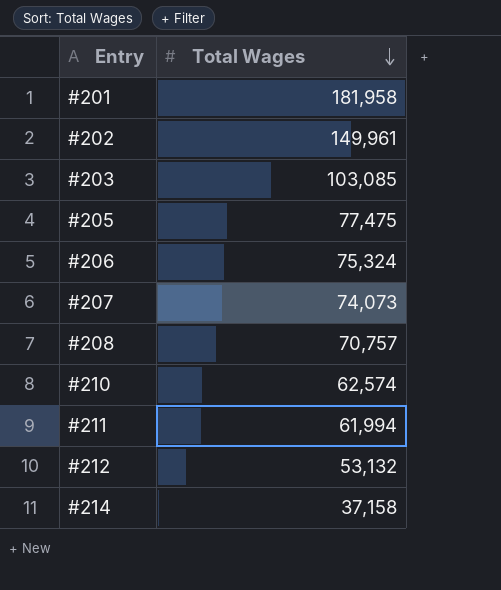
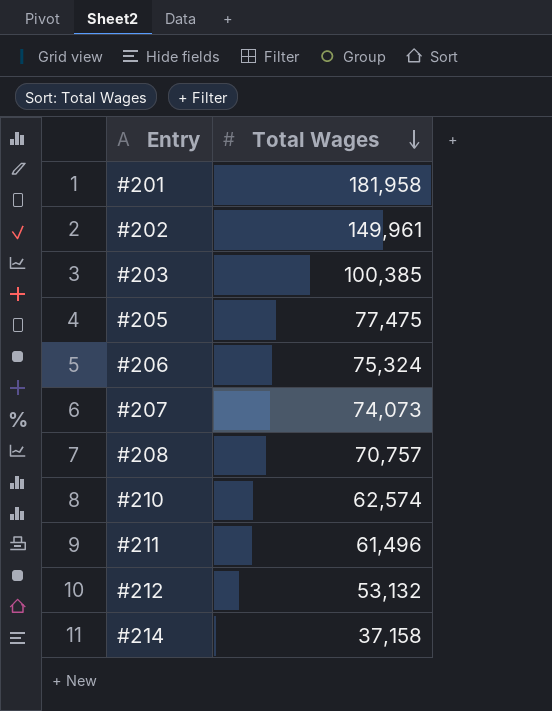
#203 | Total Wages: 103,085 -> 100,385
#211 | Total Wages: 61,994 -> 61,496

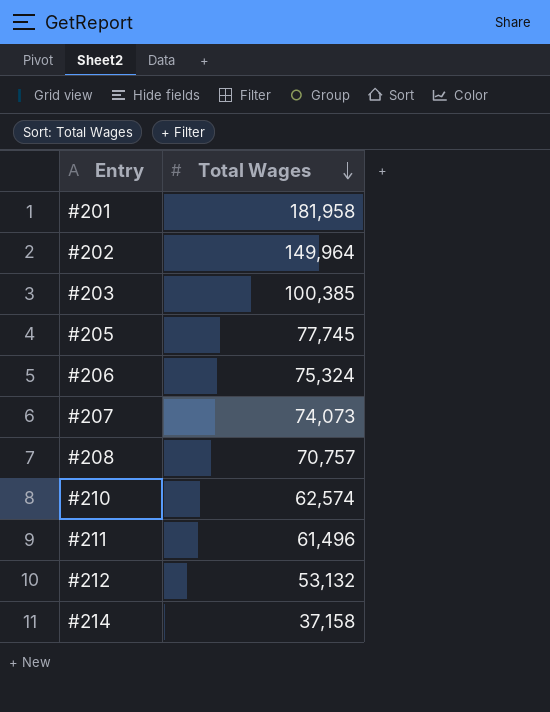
#202 | Total Wages: 149,961 -> 149,964
#205 | Total Wages: 77,475 -> 77,745

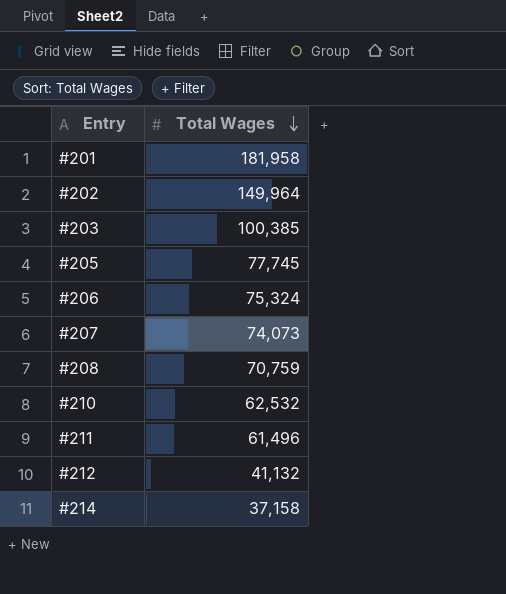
#208 | Total Wages: 70,757 -> 70,759
#210 | Total Wages: 62,574 -> 62,532
#212 | Total Wages: 53,132 -> 41,132

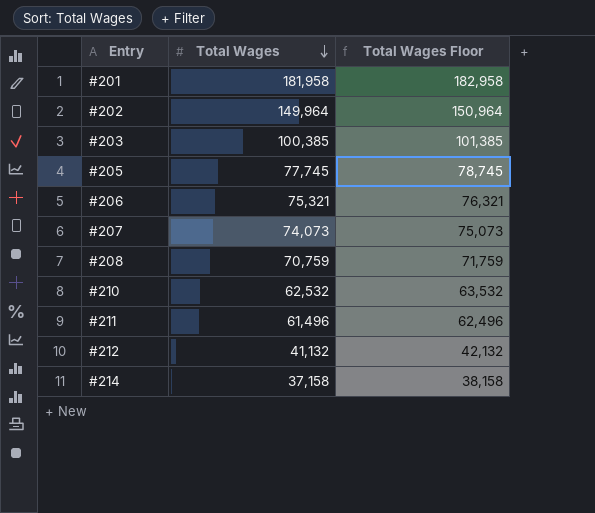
column Total Wages Floor | formula: none -> [Total Wages] + 1000
#206 | Total Wages: 75,324 -> 75,321

